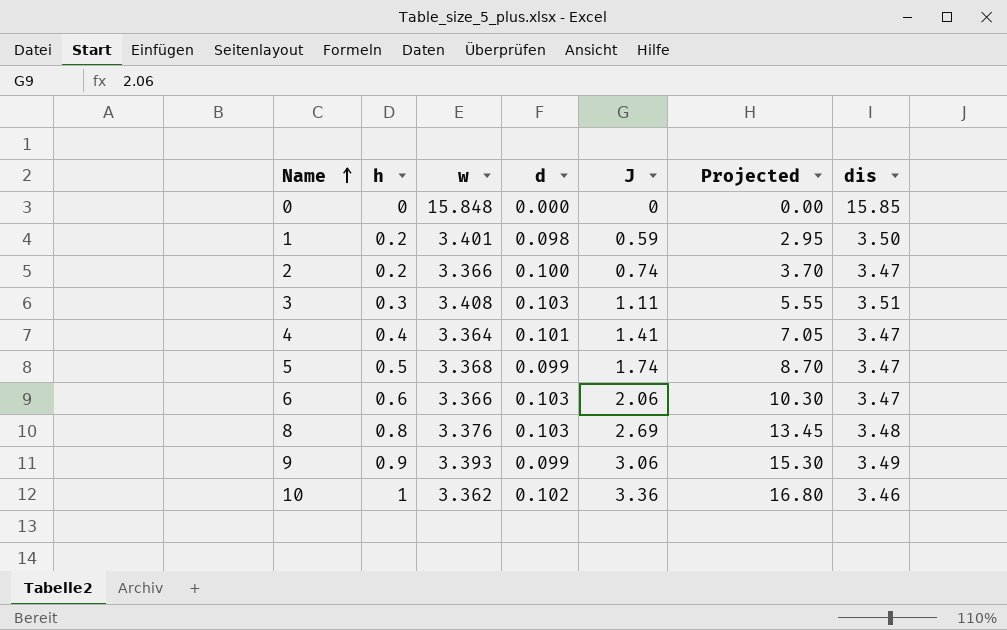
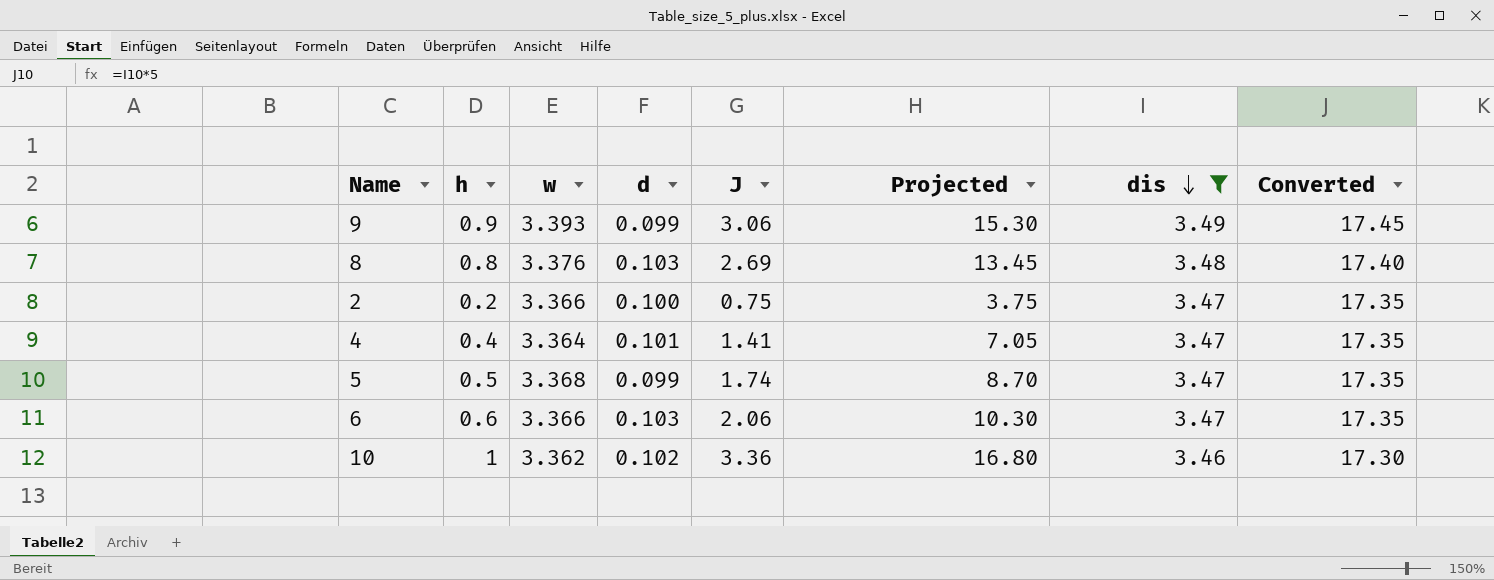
filter: none -> dis <= 3.49
row order: Name ascending -> dis descending
column Converted | formula: none -> [dis] * 5
2 | J: 0.74 -> 0.75
2 | Projected: 3.70 -> 3.75

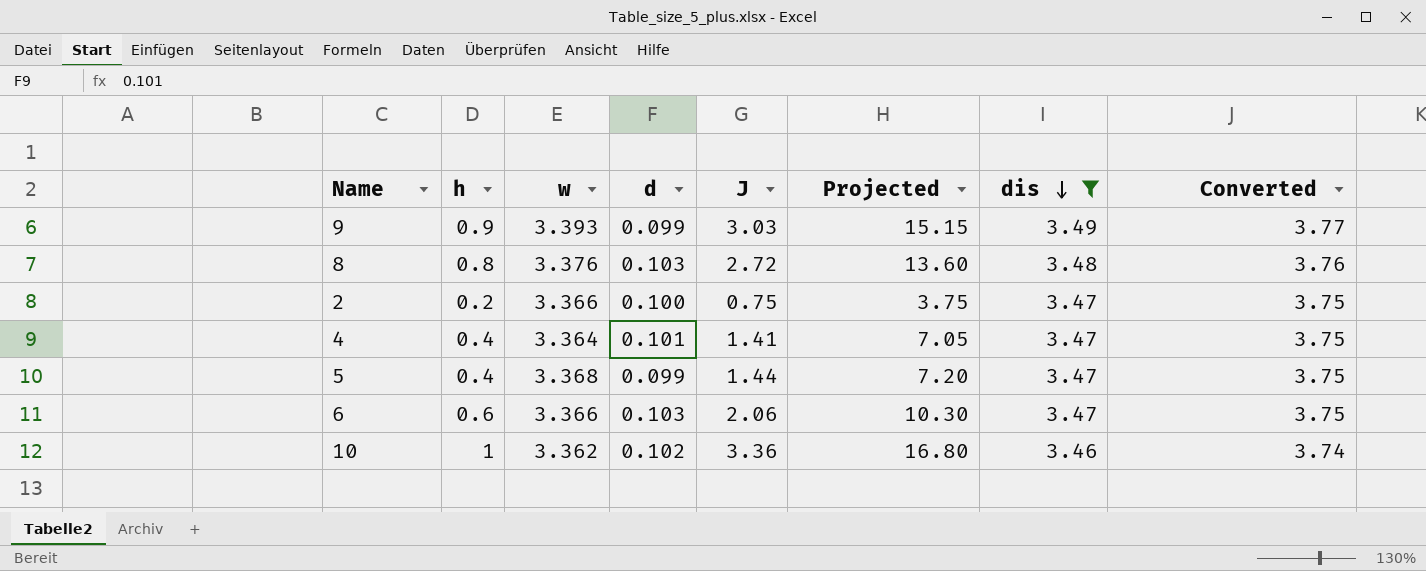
column Converted | formula: [dis] * 5 -> [dis] * 1.08
9 | J: 3.06 -> 3.03
9 | Projected: 15.30 -> 15.15
8 | J: 2.69 -> 2.72
8 | Projected: 13.45 -> 13.60
5 | h: 0.5 -> 0.4
5 | J: 1.74 -> 1.44
5 | Projected: 8.70 -> 7.20

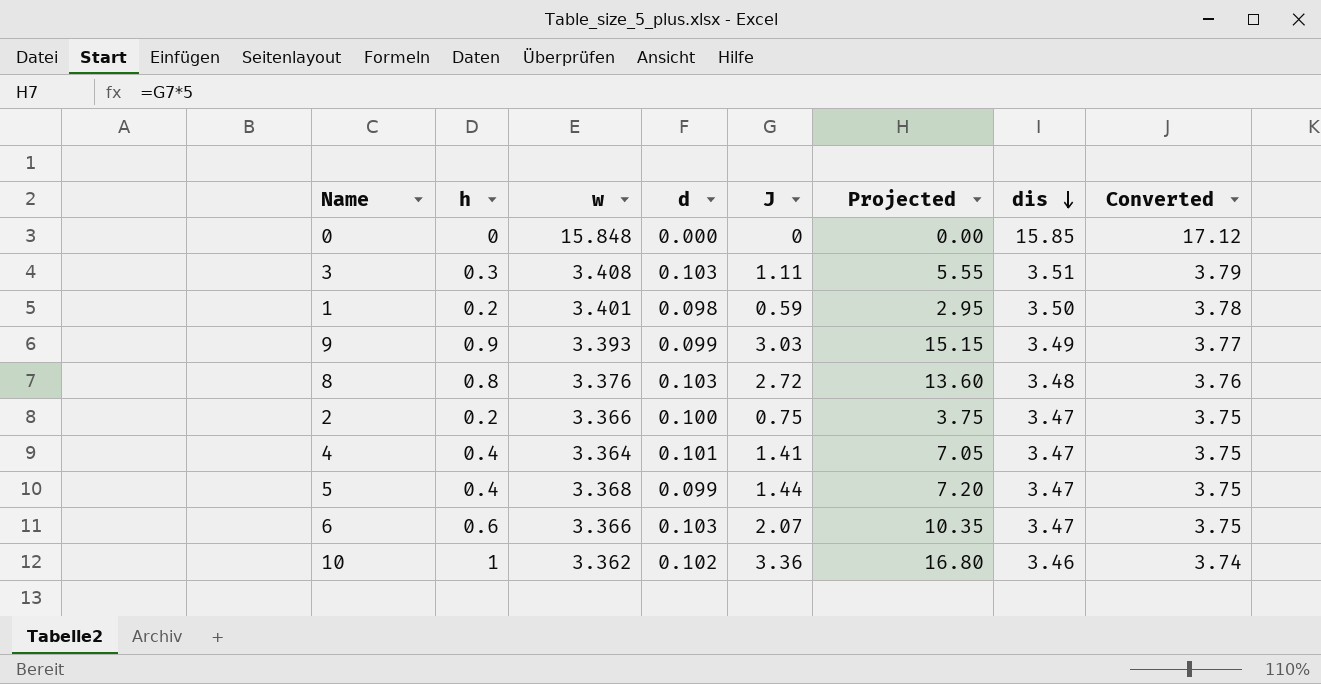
filter: dis <= 3.49 -> none
6 | J: 2.06 -> 2.07
6 | Projected: 10.30 -> 10.35

